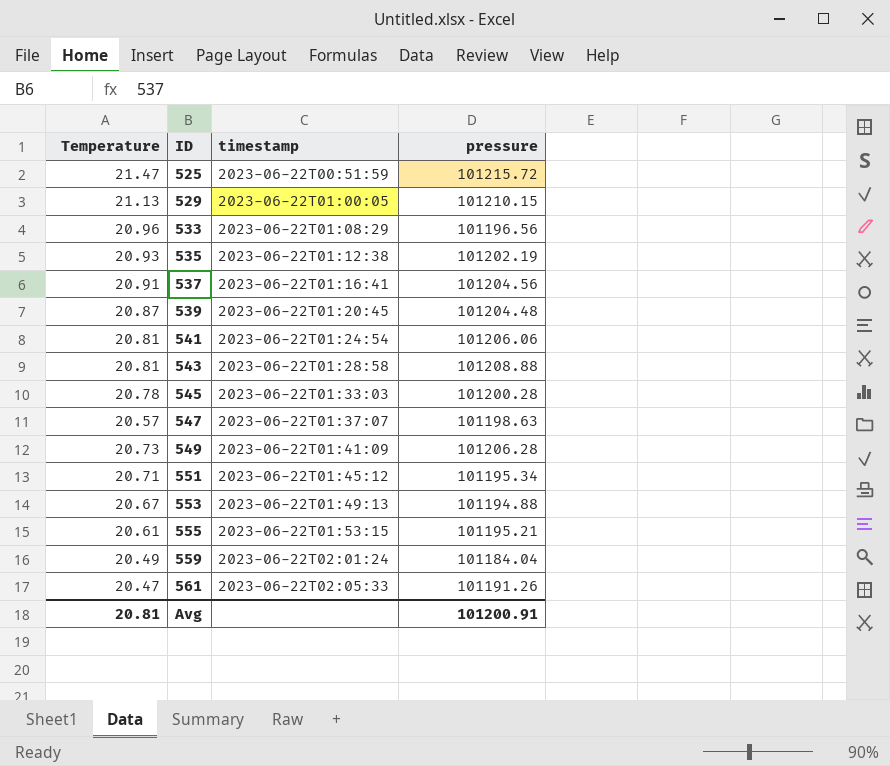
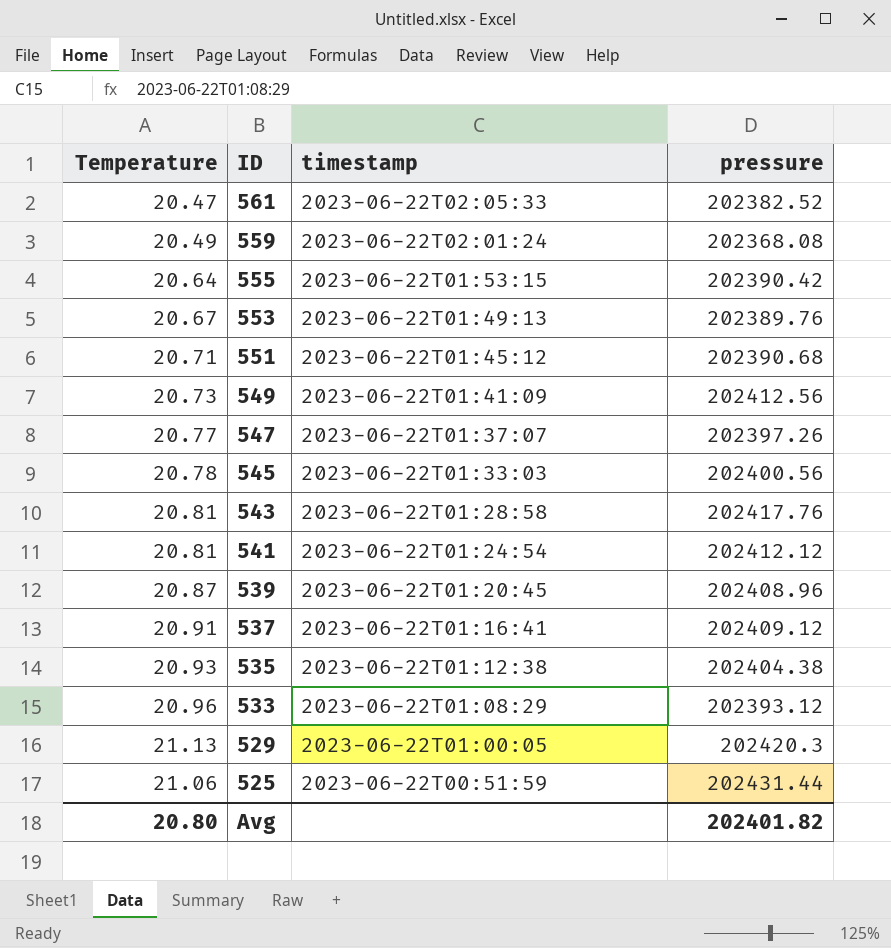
row order: ID ascending -> ID descending
561 | pressure: 101191.26 -> 202382.52
559 | pressure: 101184.04 -> 202368.08
555 | Temperature: 20.61 -> 20.64
555 | pressure: 101195.21 -> 202390.42
553 | pressure: 101194.88 -> 202389.76
551 | pressure: 101195.34 -> 202390.68
549 | pressure: 101206.28 -> 202412.56
547 | Temperature: 20.57 -> 20.77
547 | pressure: 101198.63 -> 202397.26
545 | pressure: 101200.28 -> 202400.56
543 | pressure: 101208.88 -> 202417.76
541 | pressure: 101206.06 -> 202412.12
539 | pressure: 101204.48 -> 202408.96
537 | pressure: 101204.56 -> 202409.12
535 | pressure: 101202.19 -> 202404.38
533 | pressure: 101196.56 -> 202393.12
529 | pressure: 101210.15 -> 202420.3
525 | Temperature: 21.47 -> 21.06
525 | pressure: 101215.72 -> 202431.44
Avg | Temperature: 20.81 -> 20.80
Avg | pressure: 101200.91 -> 202401.82

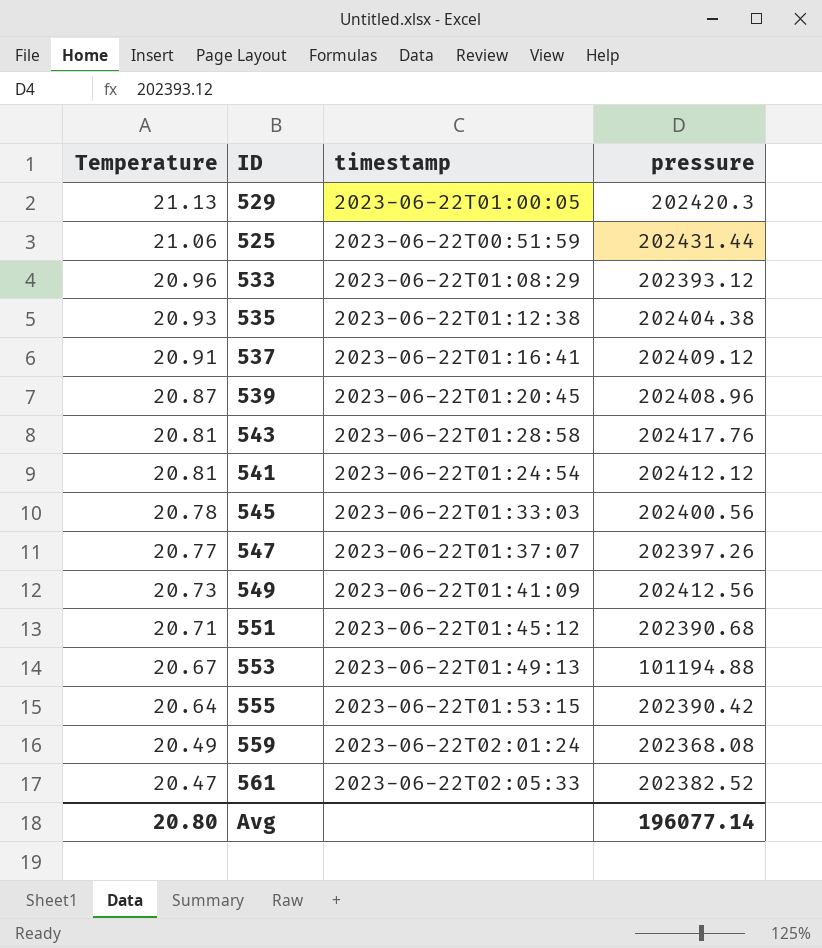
row order: ID descending -> Temperature descending
553 | pressure: 202389.76 -> 101194.88
Avg | pressure: 202401.82 -> 196077.14

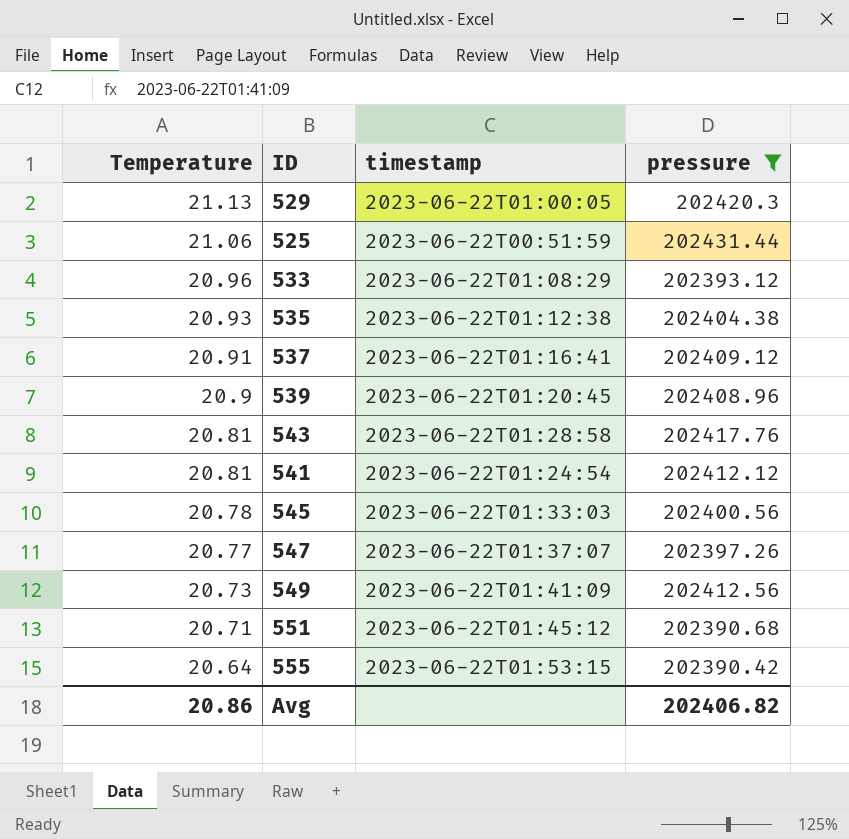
filter: none -> pressure >= 202390.42
539 | Temperature: 20.87 -> 20.9
Avg | Temperature: 20.80 -> 20.86
Avg | pressure: 196077.14 -> 202406.82

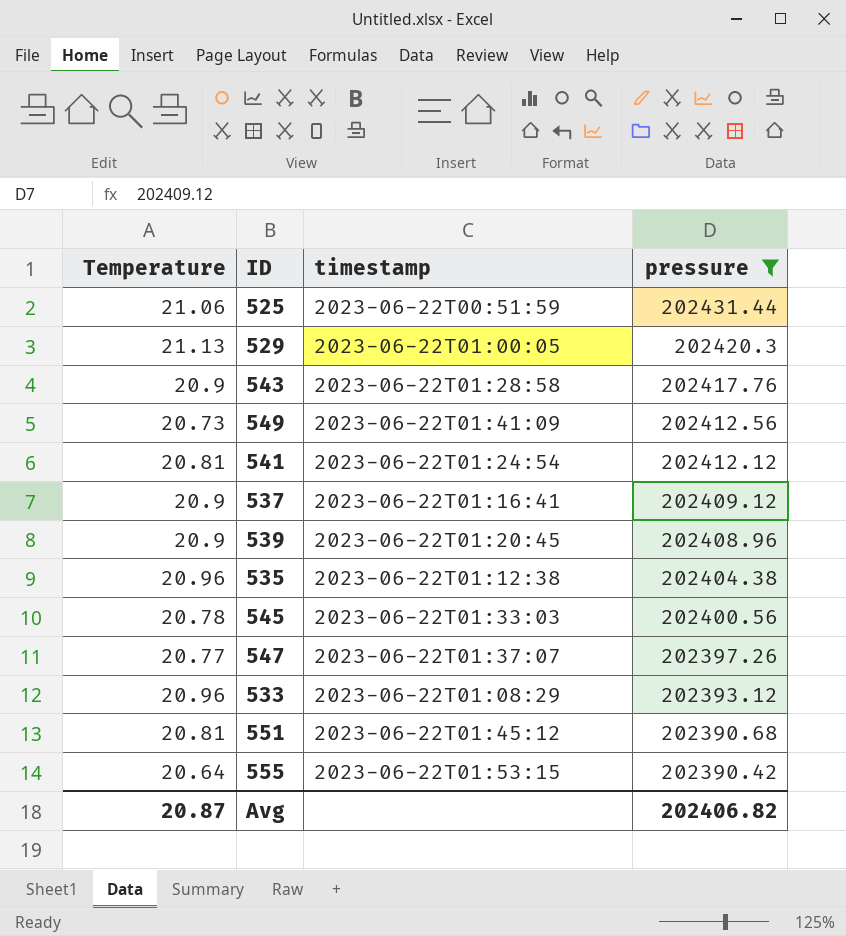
row order: Temperature descending -> pressure descending
543 | Temperature: 20.81 -> 20.9
537 | Temperature: 20.91 -> 20.9
535 | Temperature: 20.93 -> 20.96
551 | Temperature: 20.71 -> 20.81
Avg | Temperature: 20.86 -> 20.87

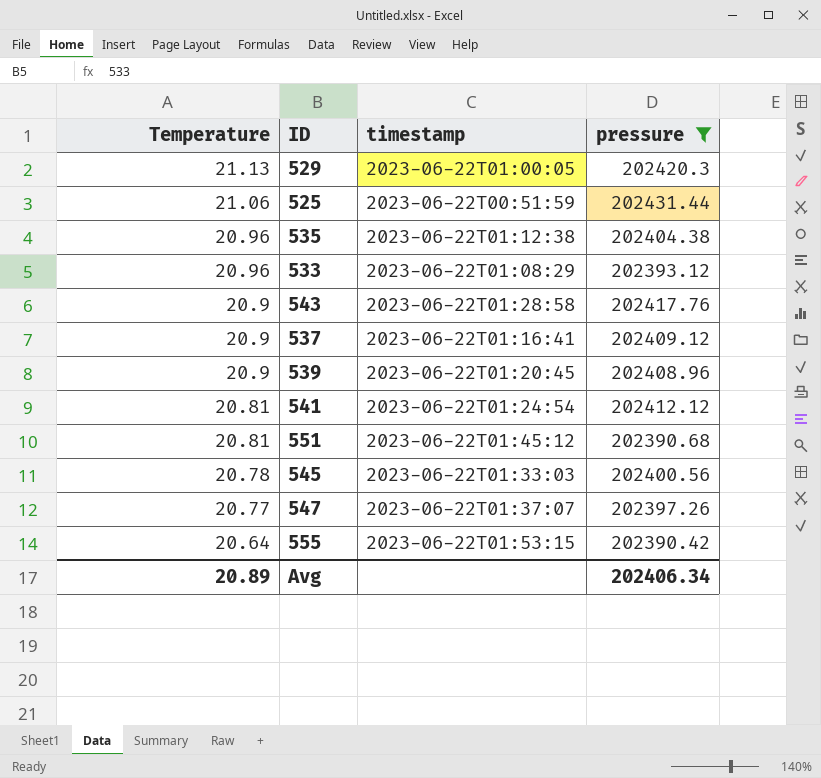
row order: pressure descending -> Temperature descending
row 549: 20.73 | 2023-06-22T01:41:09 | 202412.56 -> none
Avg | Temperature: 20.87 -> 20.89
Avg | pressure: 202406.82 -> 202406.34

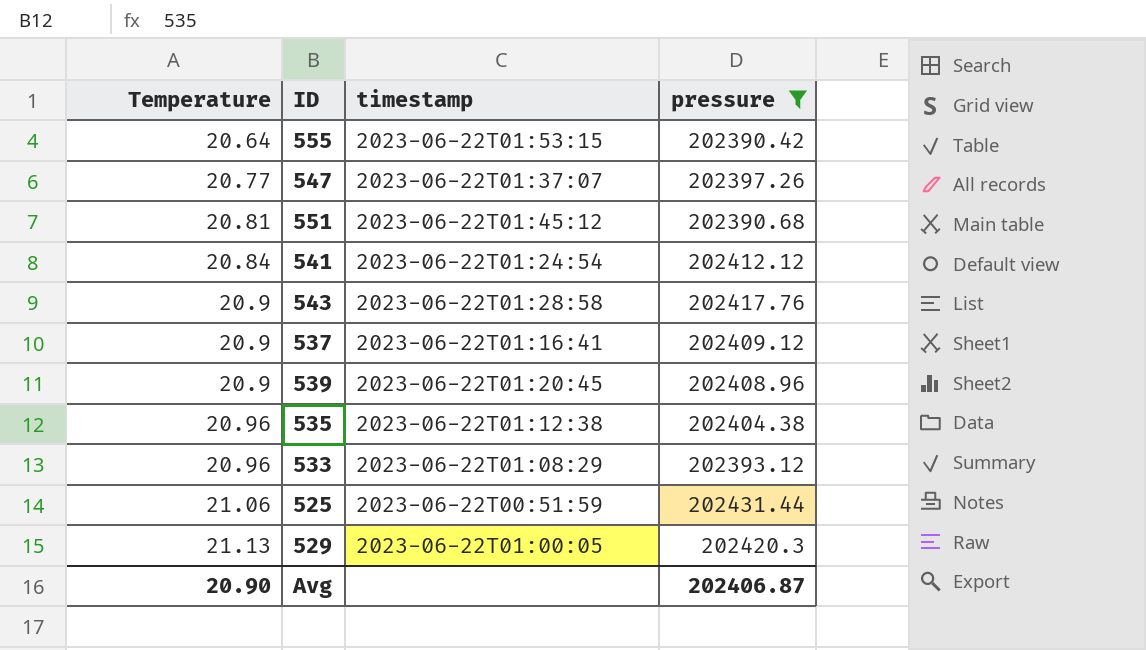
row order: Temperature descending -> Temperature ascending
row 545: 20.78 | 2023-06-22T01:33:03 | 202400.56 -> none
541 | Temperature: 20.81 -> 20.84
Avg | Temperature: 20.89 -> 20.90
Avg | pressure: 202406.34 -> 202406.87

